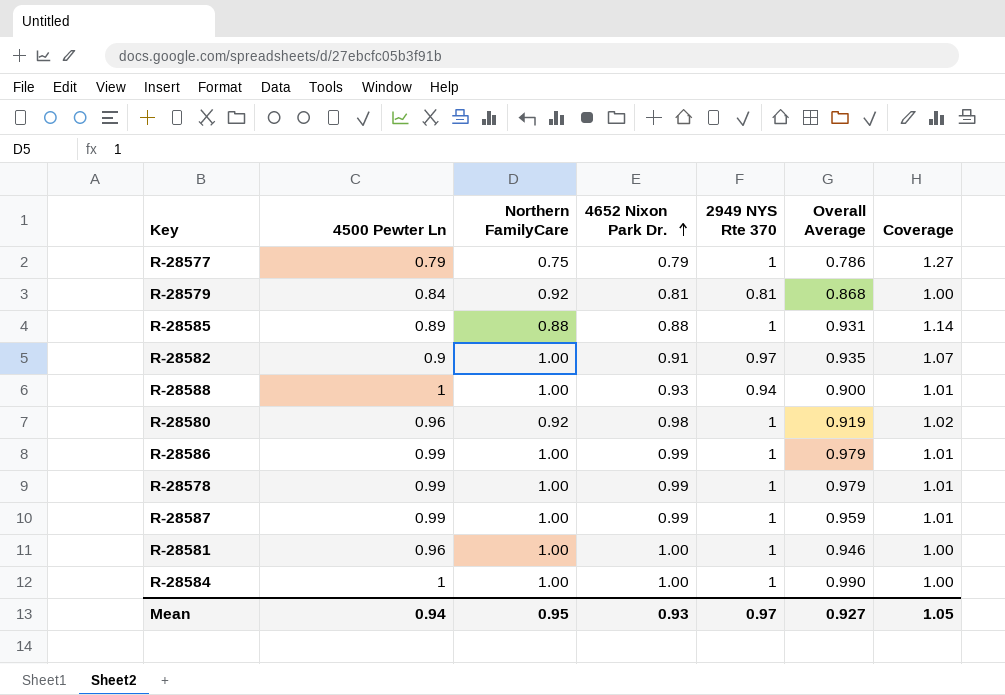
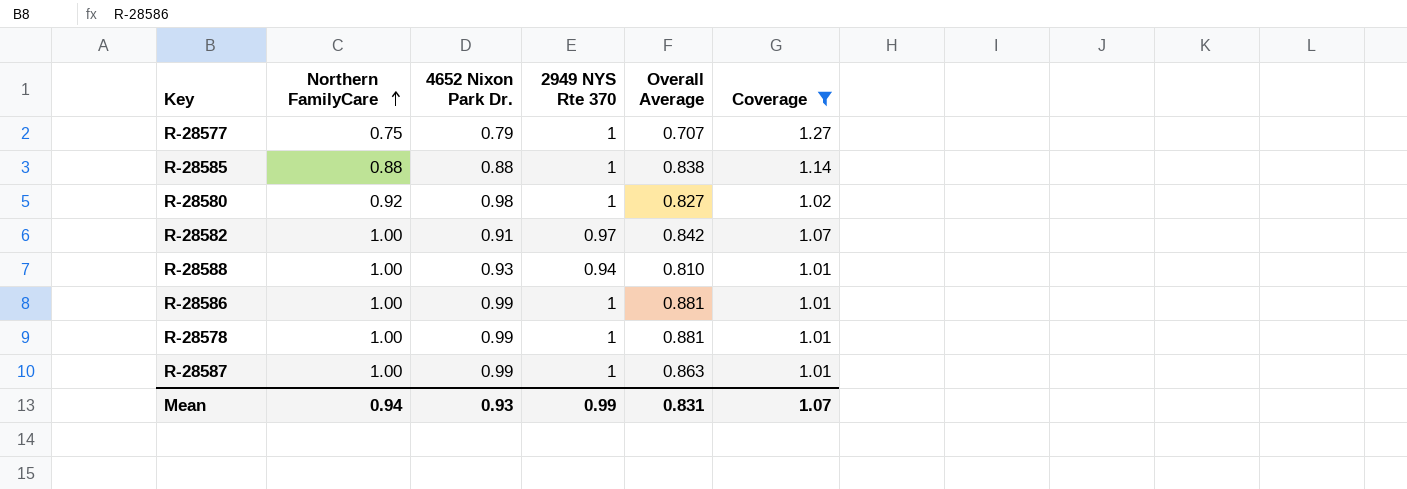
filter: none -> Coverage != 1.00
row order: 4652 Nixon Park Dr. ascending -> Northern FamilyCare ascending
column 4500 Pewter Ln | position: 2 -> none
R-28577 | Overall Average: 0.786 -> 0.707
R-28585 | Overall Average: 0.931 -> 0.838
R-28580 | Overall Average: 0.919 -> 0.827
R-28582 | Overall Average: 0.935 -> 0.842
R-28588 | Overall Average: 0.900 -> 0.810
R-28586 | Overall Average: 0.979 -> 0.881
R-28578 | Overall Average: 0.979 -> 0.881
R-28587 | Overall Average: 0.959 -> 0.863
Mean | Northern FamilyCare: 0.95 -> 0.94
Mean | 2949 NYS Rte 370: 0.97 -> 0.99
Mean | Overall Average: 0.927 -> 0.831
Mean | Coverage: 1.05 -> 1.07

